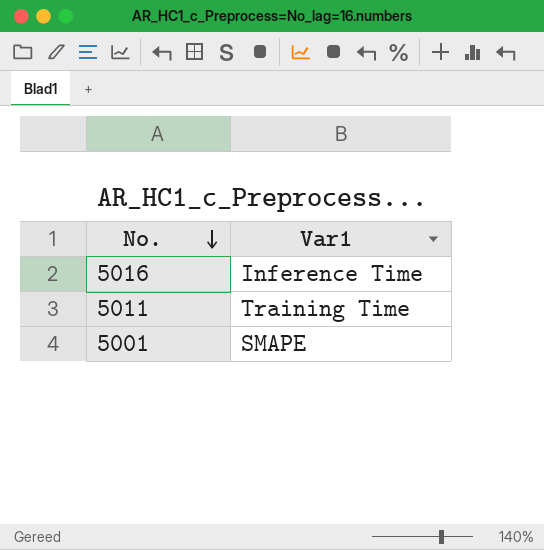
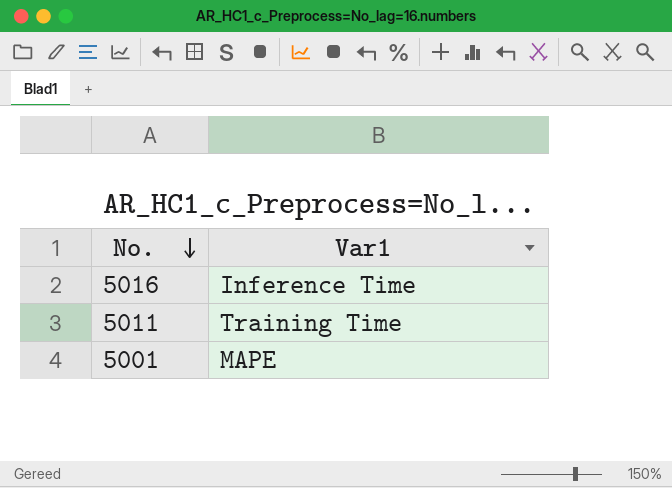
5001 | Var1: SMAPE -> MAPE

